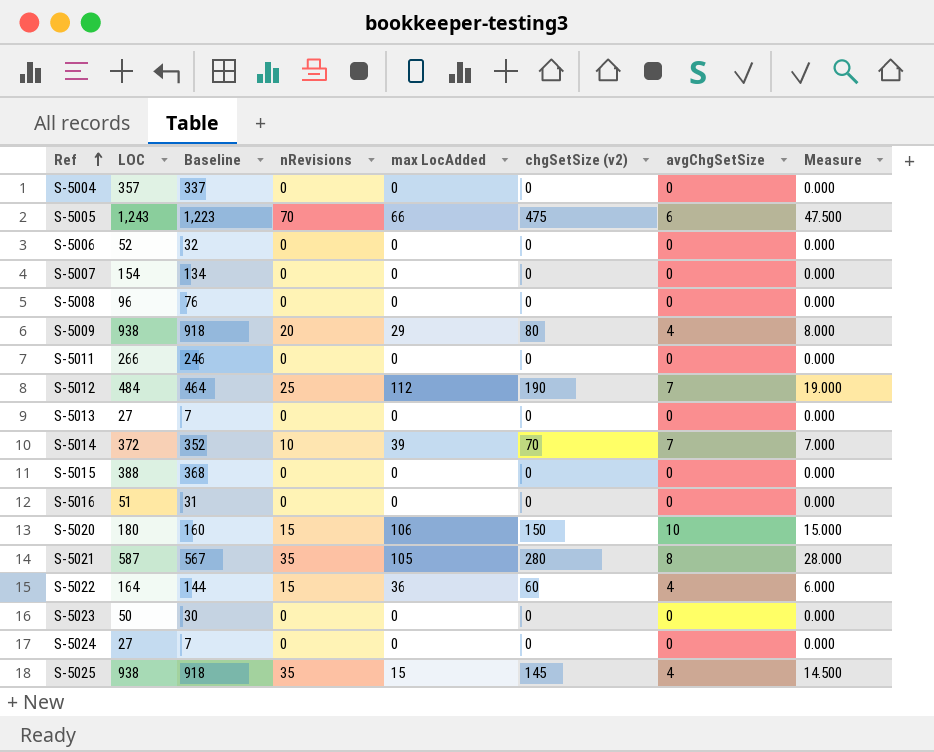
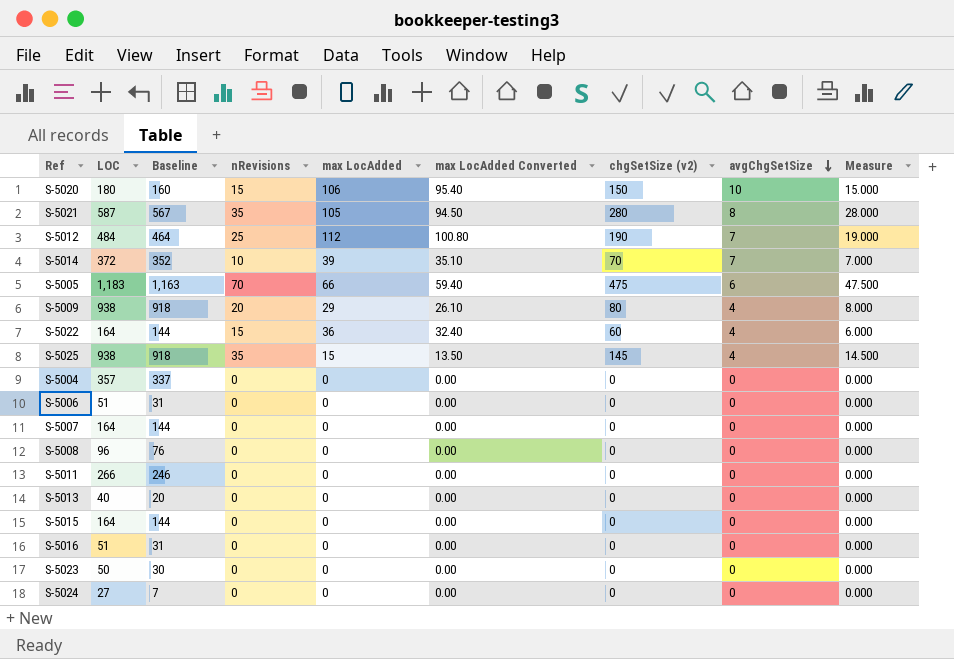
row order: Ref ascending -> avgChgSetSize descending
column max LocAdded Converted | formula: none -> [max LocAdded] * 0.9
S-5005 | LOC: 1,243 -> 1,183
S-5005 | Baseline: 1,223 -> 1,163
S-5006 | LOC: 52 -> 51
S-5006 | Baseline: 32 -> 31
S-5007 | LOC: 154 -> 164
S-5007 | Baseline: 134 -> 144
S-5013 | LOC: 27 -> 40
S-5013 | Baseline: 7 -> 20
S-5015 | LOC: 388 -> 164
S-5015 | Baseline: 368 -> 144

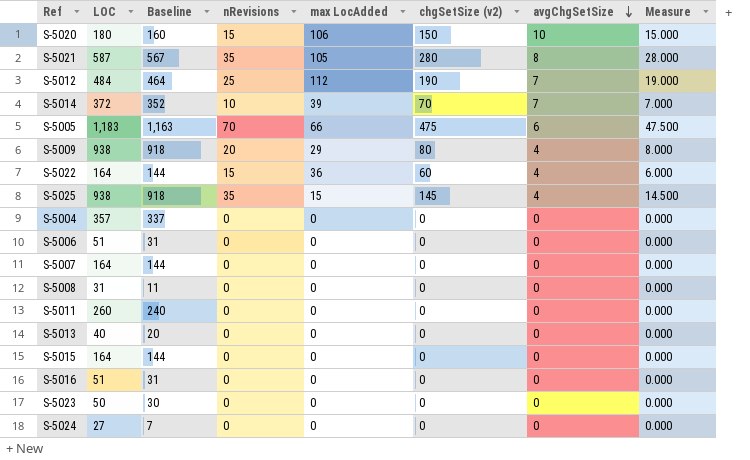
column max LocAdded Converted | formula: [max LocAdded] * 0.9 -> none
S-5008 | LOC: 96 -> 31
S-5008 | Baseline: 76 -> 11
S-5011 | LOC: 266 -> 260
S-5011 | Baseline: 246 -> 240

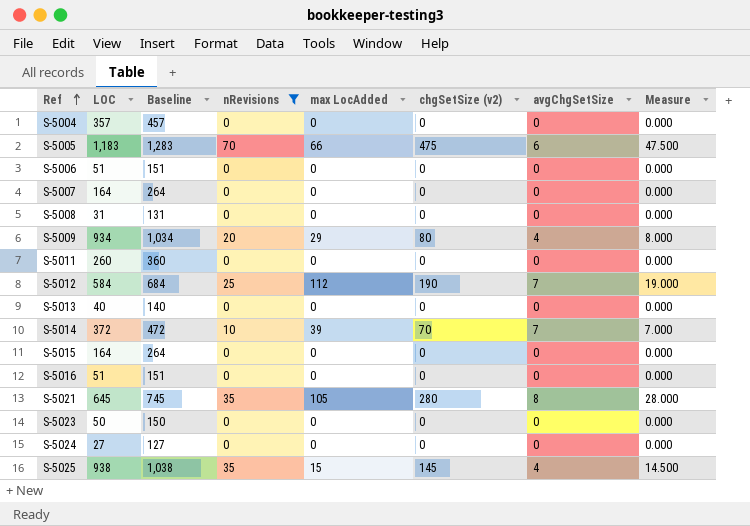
filter: none -> nRevisions != 15
row order: avgChgSetSize descending -> Ref ascending
column Baseline | formula: [LOC] - 20 -> [LOC] + 100
S-5009 | LOC: 938 -> 934
S-5012 | LOC: 484 -> 584
S-5021 | LOC: 587 -> 645

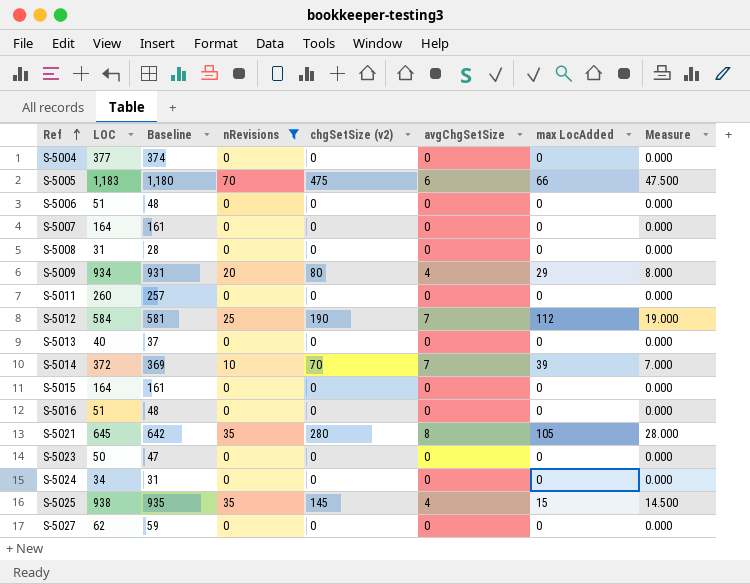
column Baseline | formula: [LOC] + 100 -> [LOC] - 3
column max LocAdded | position: 5 -> 7
S-5004 | LOC: 357 -> 377
S-5024 | LOC: 27 -> 34
row S-5027: none -> 62 | 59 | 0 | 0 | 0 | 0 | 0.000

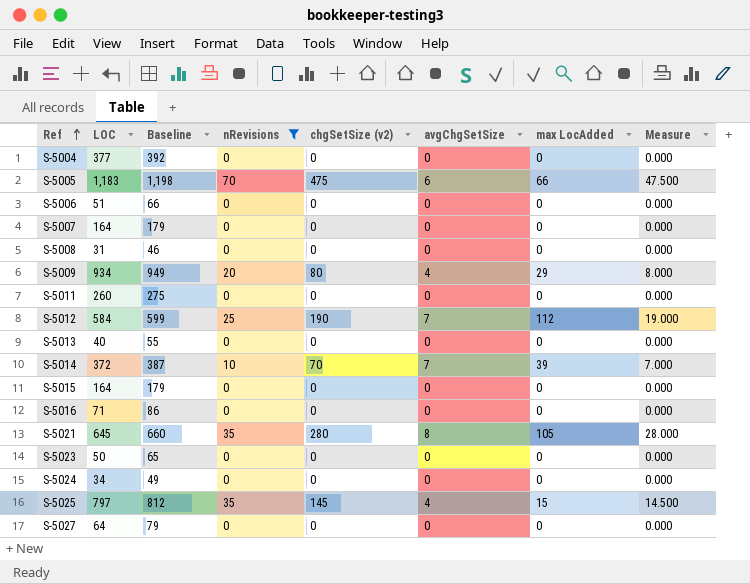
column Baseline | formula: [LOC] - 3 -> [LOC] + 15
S-5016 | LOC: 51 -> 71
S-5025 | LOC: 938 -> 797
S-5027 | LOC: 62 -> 64

